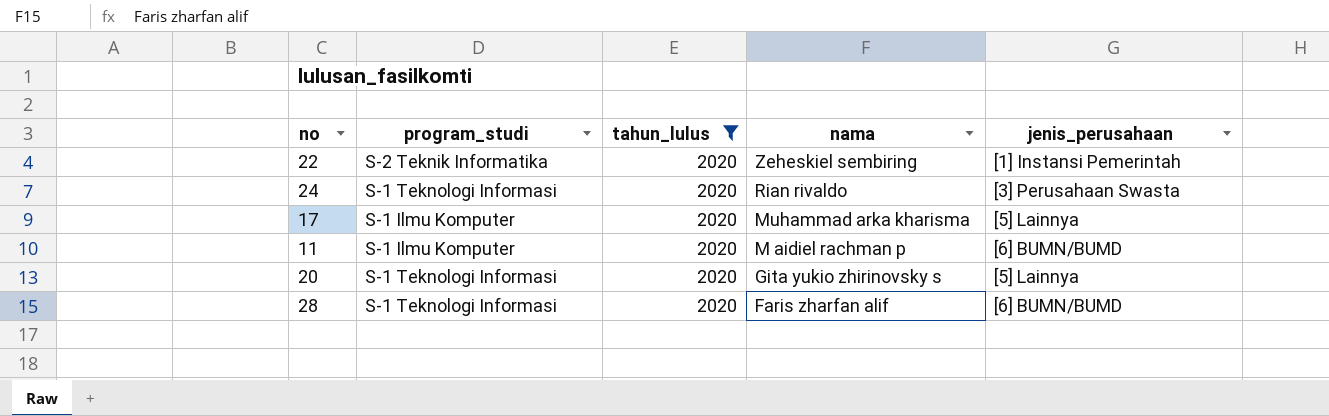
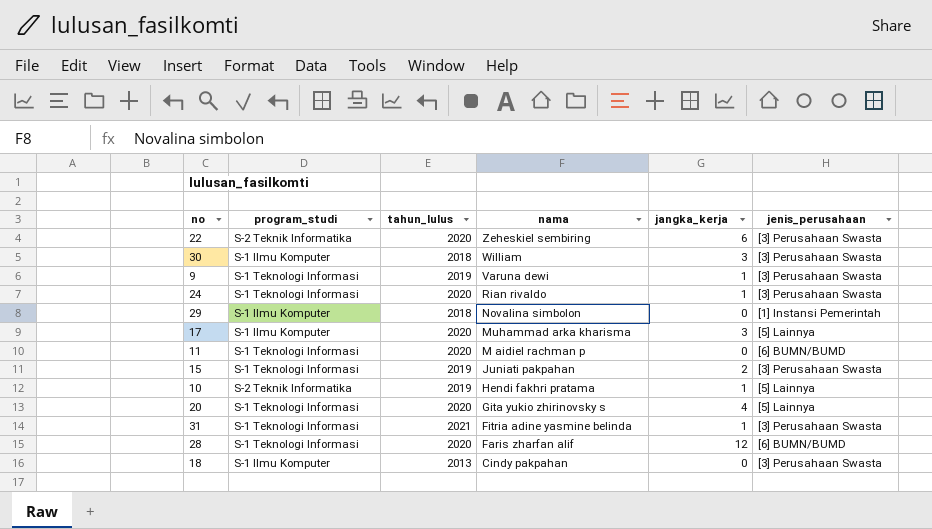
filter: tahun_lulus = 2020 -> none
column jangka_kerja | position: none -> 5
22 | jenis_perusahaan: [1] Instansi Pemerintah -> [3] Perusahaan Swasta
11 | program_studi: S-1 Ilmu Komputer -> S-1 Teknologi Informasi

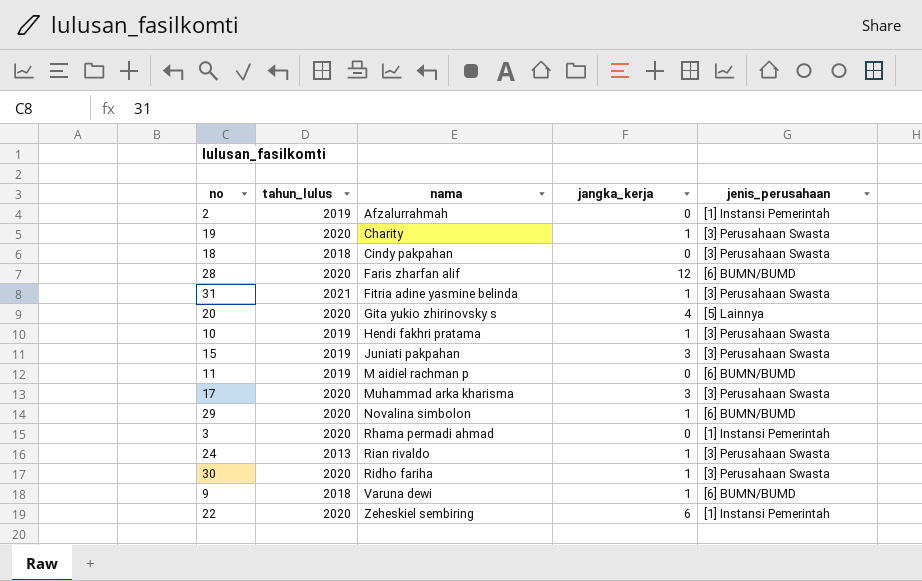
row order: nama descending -> nama ascending
column program_studi | position: 2 -> none
row 2: none -> 2019 | Afzalurrahmah | 0 | [1] Instansi Pemerintah
row 19: none -> 2020 | Charity | 1 | [3] Perusahaan Swasta
18 | tahun_lulus: 2013 -> 2018
10 | jenis_perusahaan: [5] Lainnya -> [3] Perusahaan Swasta
15 | jangka_kerja: 2 -> 3
11 | tahun_lulus: 2020 -> 2019
17 | jenis_perusahaan: [5] Lainnya -> [3] Perusahaan Swasta
29 | tahun_lulus: 2018 -> 2020
29 | jangka_kerja: 0 -> 1
29 | jenis_perusahaan: [1] Instansi Pemerintah -> [6] BUMN/BUMD
row 3: none -> 2020 | Rhama permadi ahmad | 0 | [1] Instansi Pemerintah
24 | tahun_lulus: 2020 -> 2013
30 | tahun_lulus: 2018 -> 2020
30 | nama: William -> Ridho fariha
30 | jangka_kerja: 3 -> 1
9 | tahun_lulus: 2019 -> 2018
9 | jenis_perusahaan: [3] Perusahaan Swasta -> [6] BUMN/BUMD
22 | jenis_perusahaan: [3] Perusahaan Swasta -> [1] Instansi Pemerintah

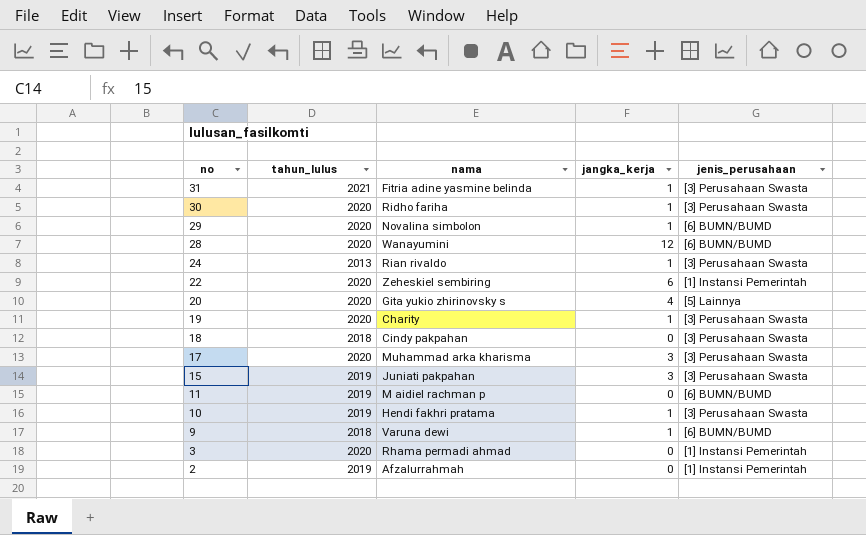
row order: nama ascending -> no descending
28 | nama: Faris zharfan alif -> Wanayumini

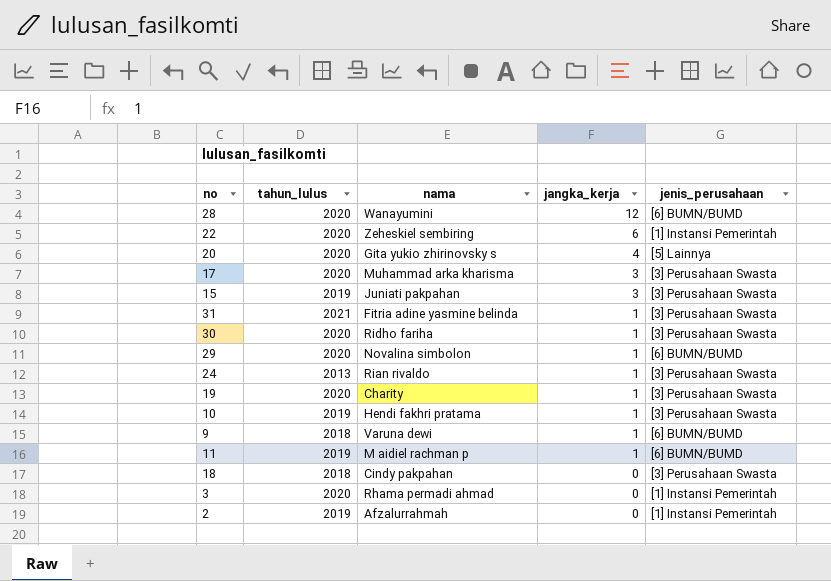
row order: no descending -> jangka_kerja descending
11 | jangka_kerja: 0 -> 1

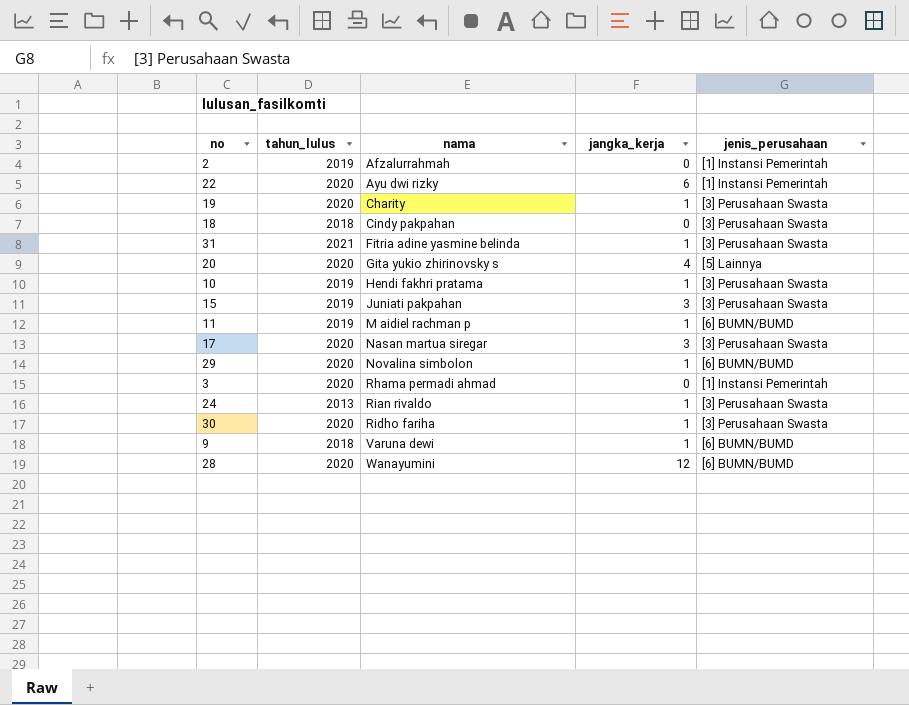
row order: jangka_kerja descending -> nama ascending
22 | nama: Zeheskiel sembiring -> Ayu dwi rizky
17 | nama: Muhammad arka kharisma -> Nasan martua siregar

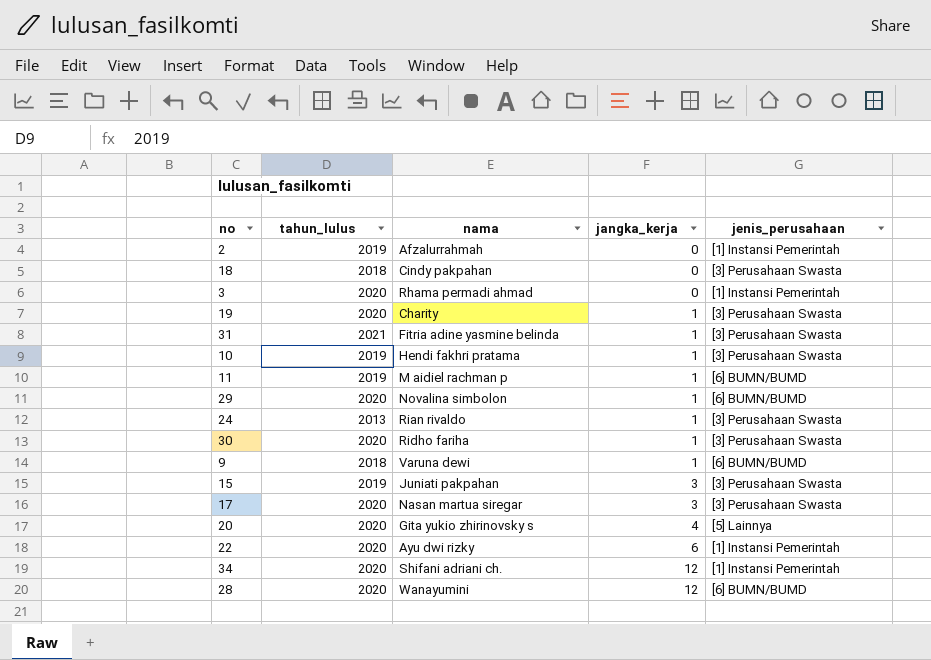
row order: nama ascending -> jangka_kerja ascending
row 34: none -> 2020 | Shifani adriani ch. | 12 | [1] Instansi Pemerintah

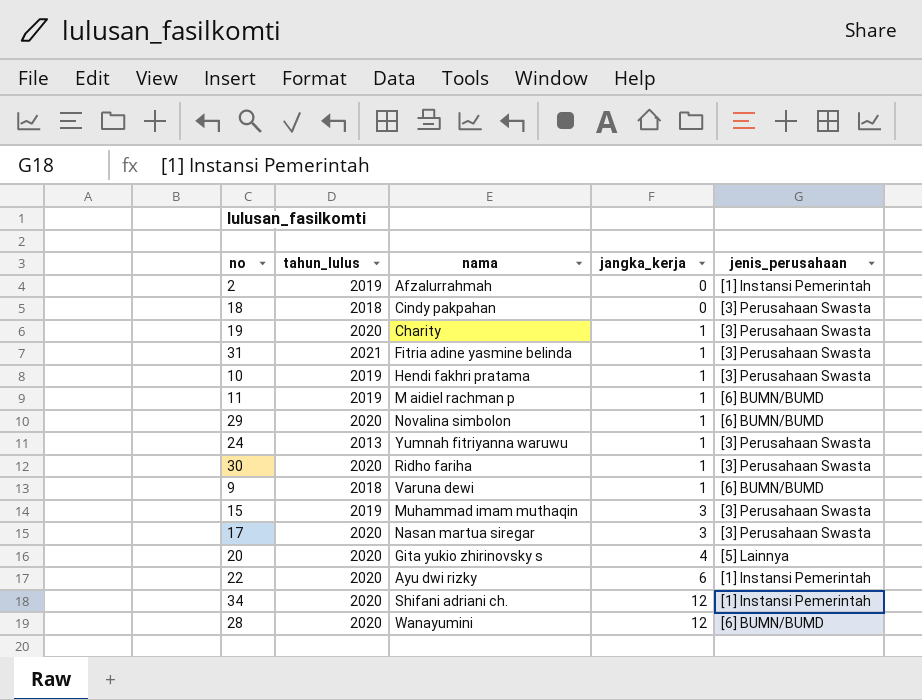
row 3: 2020 | Rhama permadi ahmad | 0 | [1] Instansi Pemerintah -> none
24 | nama: Rian rivaldo -> Yumnah fitriyanna waruwu
15 | nama: Juniati pakpahan -> Muhammad imam muthaqin

